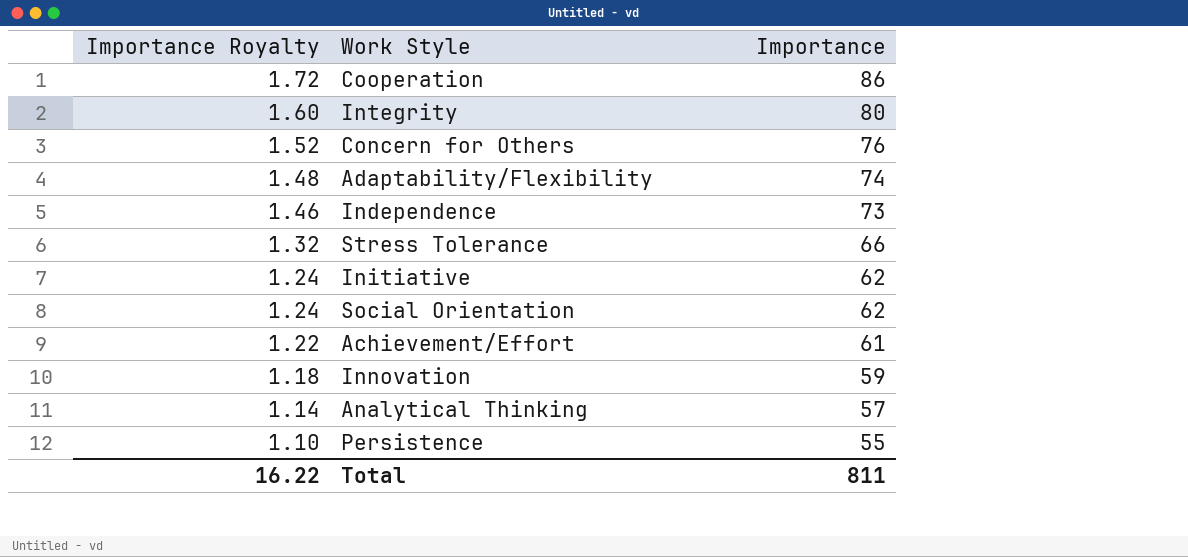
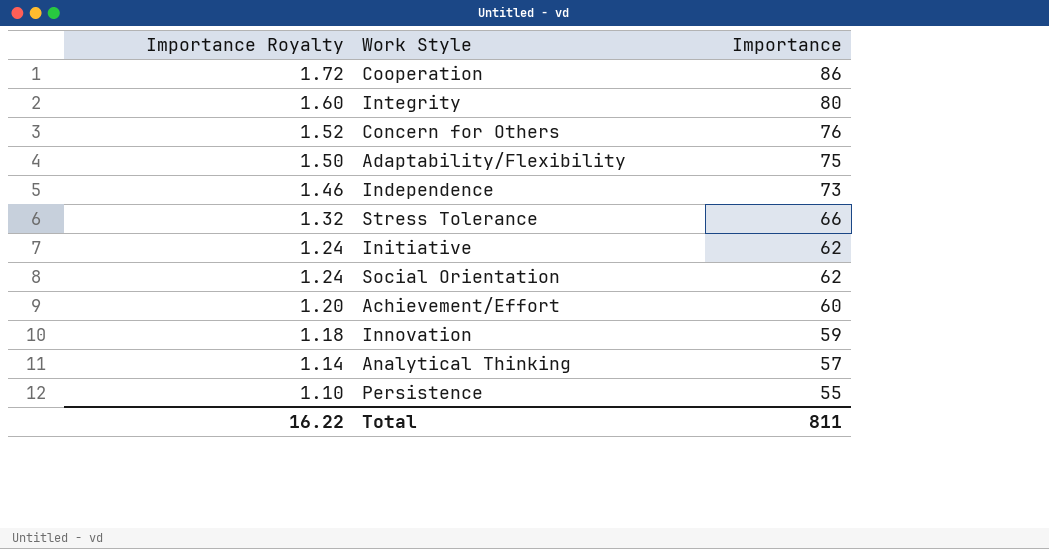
Adaptability/Flexibility | Importance Royalty: 1.48 -> 1.50
Adaptability/Flexibility | Importance: 74 -> 75
Achievement/Effort | Importance Royalty: 1.22 -> 1.20
Achievement/Effort | Importance: 61 -> 60

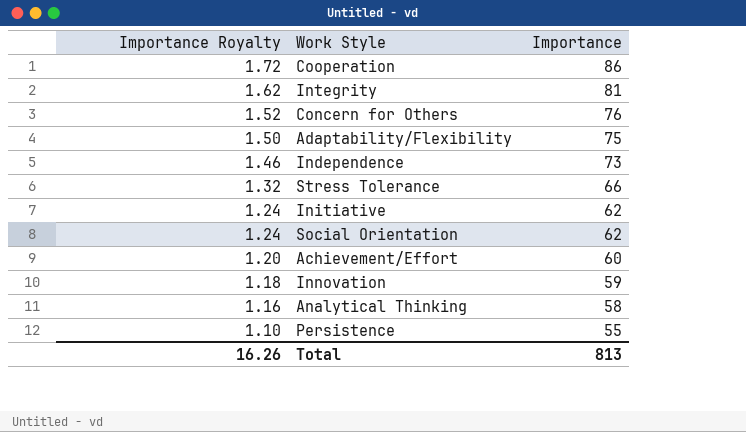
Integrity | Importance Royalty: 1.60 -> 1.62
Integrity | Importance: 80 -> 81
Analytical Thinking | Importance Royalty: 1.14 -> 1.16
Analytical Thinking | Importance: 57 -> 58
Total | Importance Royalty: 16.22 -> 16.26
Total | Importance: 811 -> 813

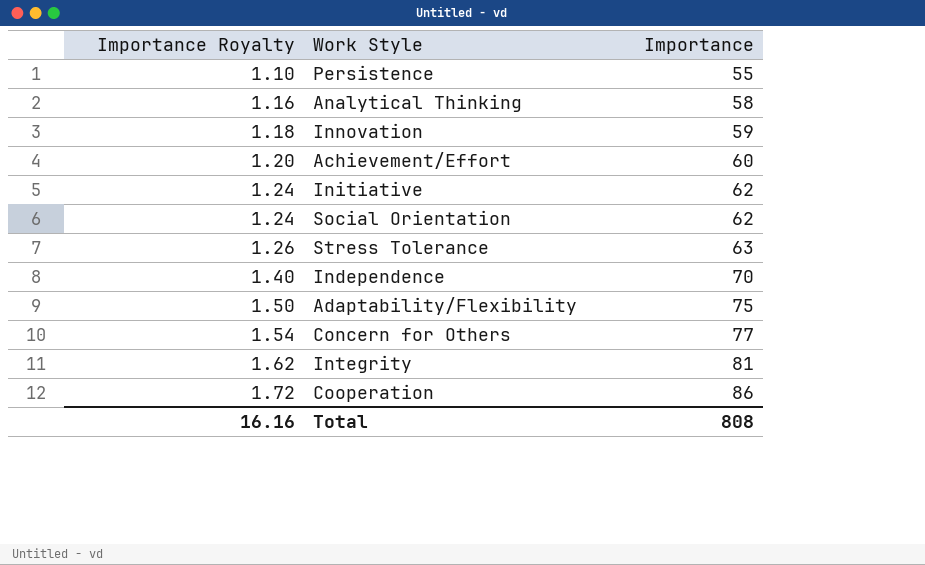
row order: Importance Royalty descending -> Importance Royalty ascending
Stress Tolerance | Importance Royalty: 1.32 -> 1.26
Stress Tolerance | Importance: 66 -> 63
Independence | Importance Royalty: 1.46 -> 1.40
Independence | Importance: 73 -> 70
Concern for Others | Importance Royalty: 1.52 -> 1.54
Concern for Others | Importance: 76 -> 77
Total | Importance Royalty: 16.26 -> 16.16
Total | Importance: 813 -> 808

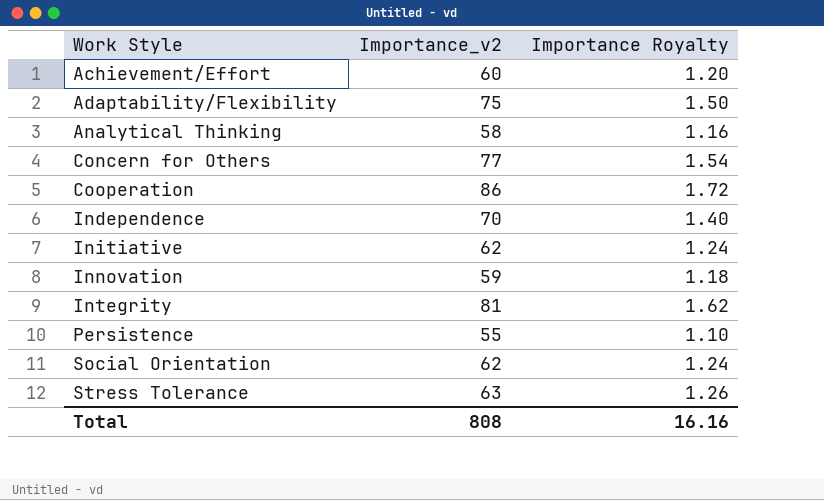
row order: Importance Royalty ascending -> Work Style ascending
column name: Importance -> Importance_v2
column Importance Royalty | position: 1 -> 3

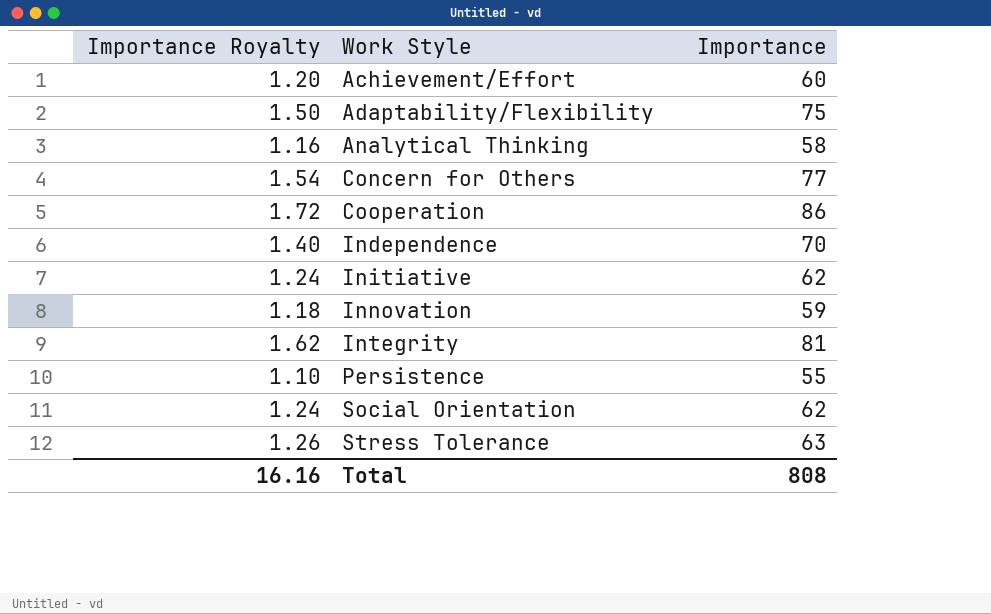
column Importance Royalty | position: 3 -> 1
column name: Importance_v2 -> Importance

